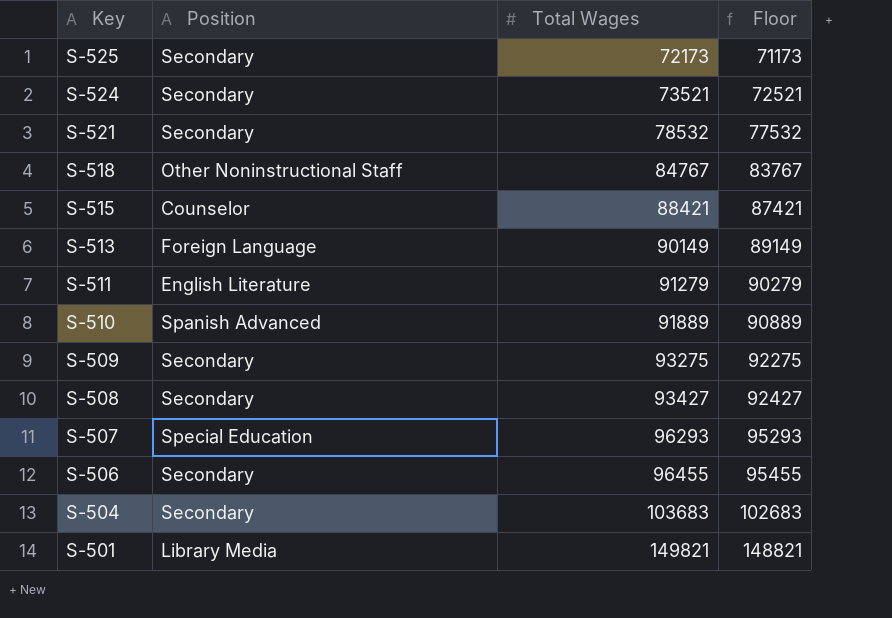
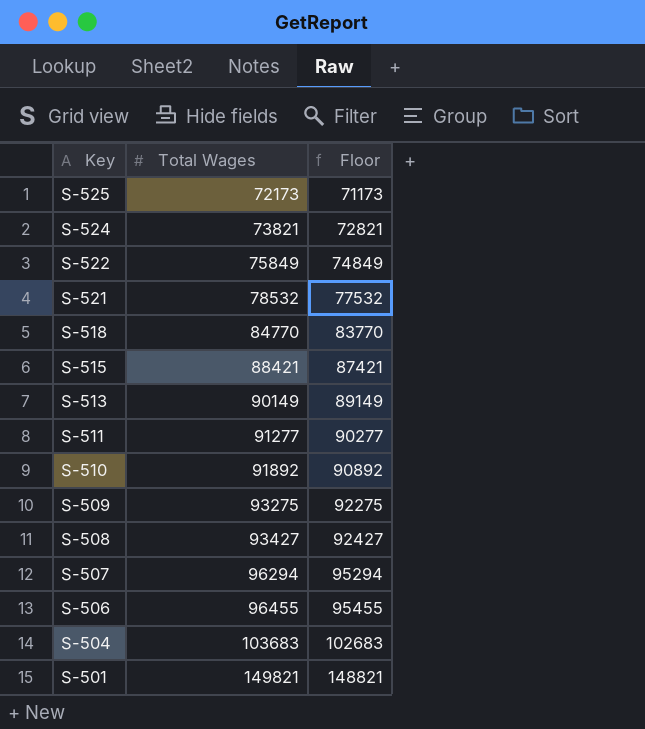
column Position | position: 2 -> none
S-524 | Total Wages: 73521 -> 73821
S-524 | Floor: 72521 -> 72821
row S-522: none -> 75849 | 74849
S-518 | Total Wages: 84767 -> 84770
S-518 | Floor: 83767 -> 83770
S-511 | Total Wages: 91279 -> 91277
S-511 | Floor: 90279 -> 90277
S-510 | Total Wages: 91889 -> 91892
S-510 | Floor: 90889 -> 90892
S-507 | Total Wages: 96293 -> 96294
S-507 | Floor: 95293 -> 95294

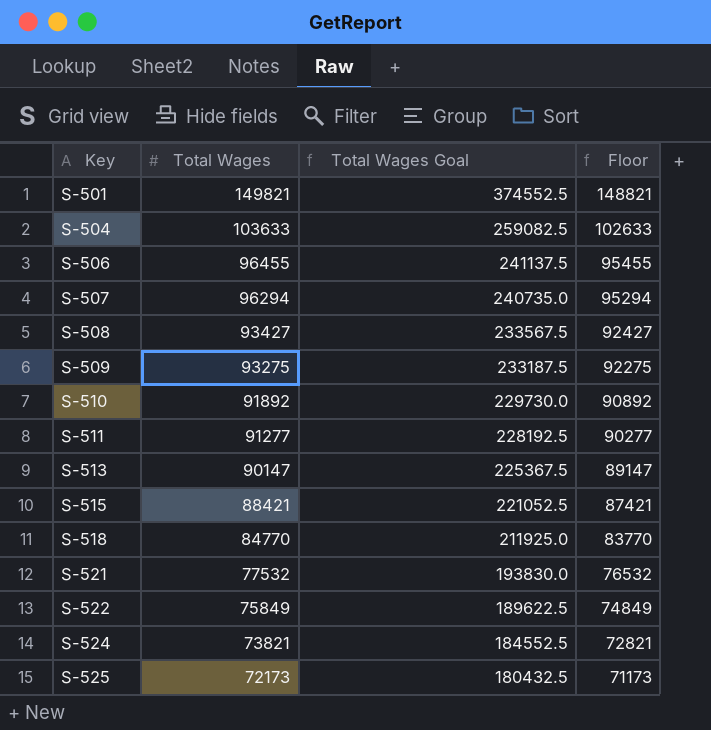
row order: Key descending -> Key ascending
column Total Wages Goal | formula: none -> [Total Wages] * 2.5
S-504 | Total Wages: 103683 -> 103633
S-504 | Floor: 102683 -> 102633
S-513 | Total Wages: 90149 -> 90147
S-513 | Floor: 89149 -> 89147
S-521 | Total Wages: 78532 -> 77532
S-521 | Floor: 77532 -> 76532

